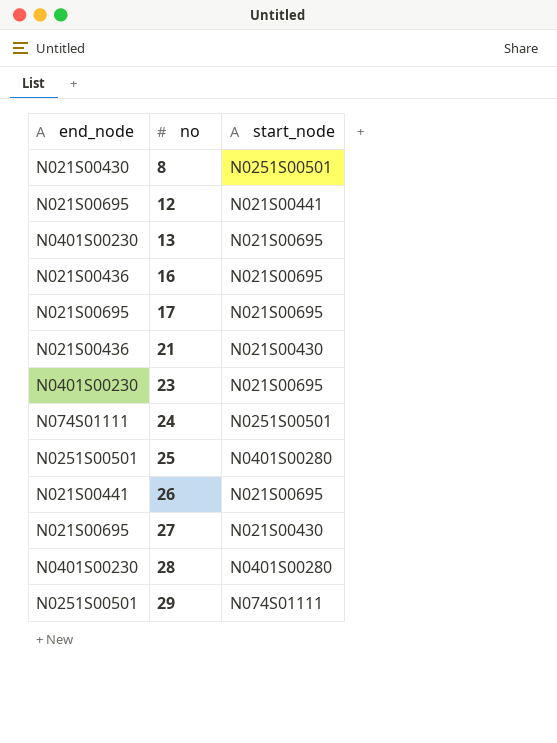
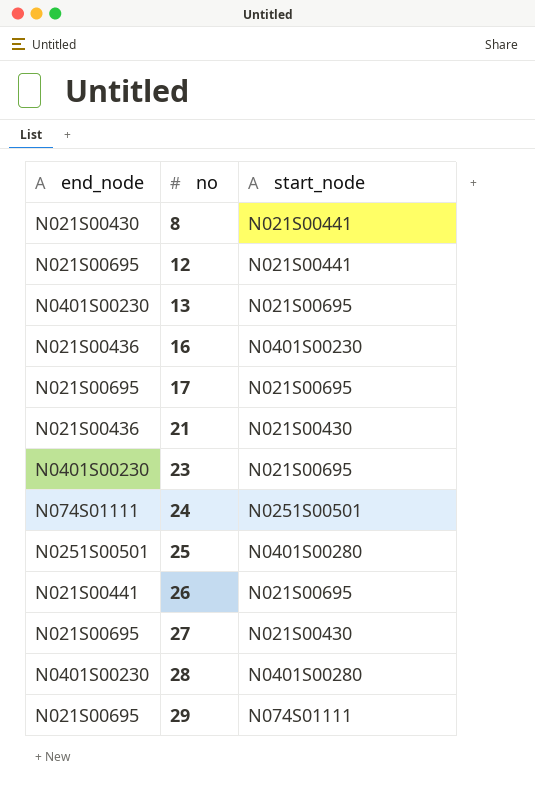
8 | start_node: N0251S00501 -> N021S00441
16 | start_node: N021S00695 -> N0401S00230
29 | end_node: N0251S00501 -> N021S00695

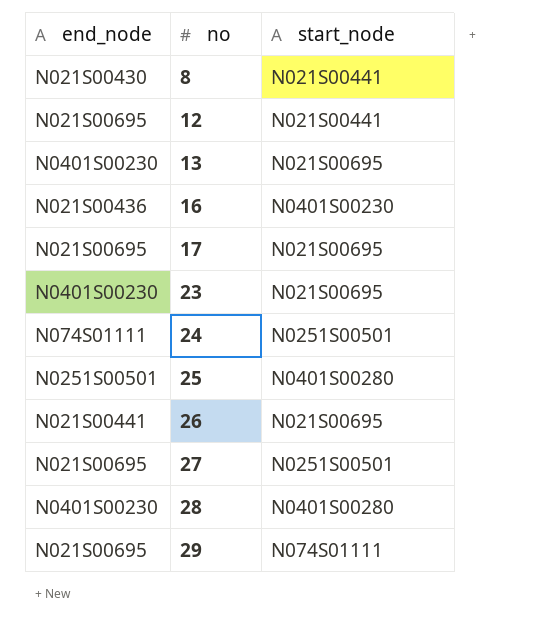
row 21: N021S00436 | N021S00430 -> none
27 | start_node: N021S00430 -> N0251S00501

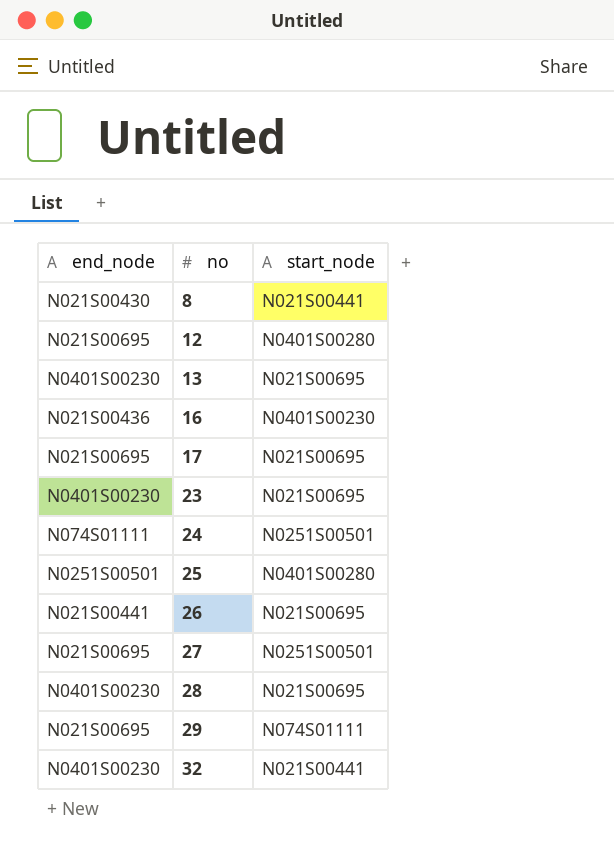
12 | start_node: N021S00441 -> N0401S00280
28 | start_node: N0401S00280 -> N021S00695
row 32: none -> N0401S00230 | N021S00441

